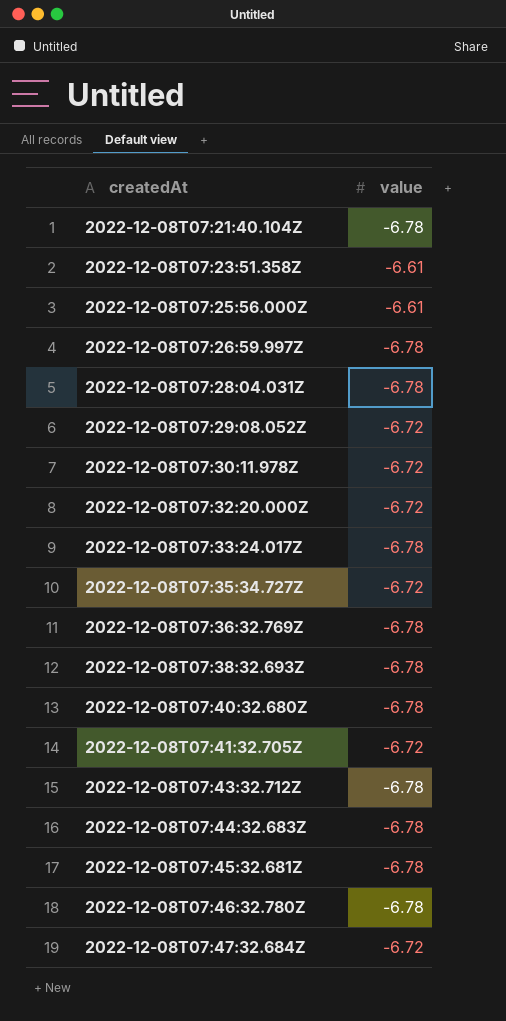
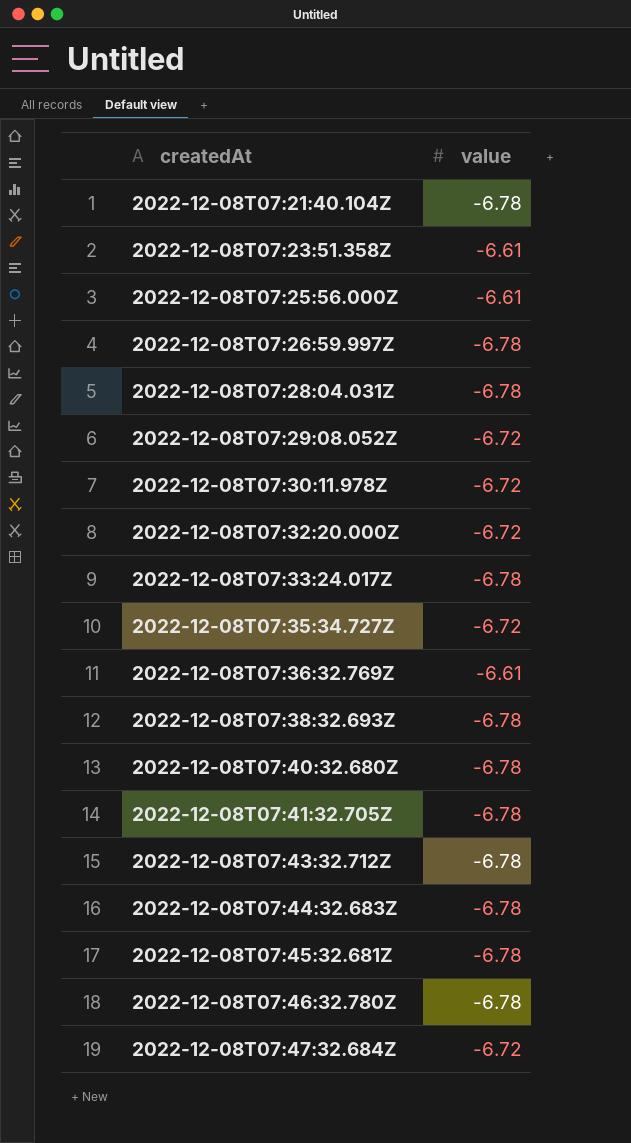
2022-12-08T07:36:32.769Z | value: -6.78 -> -6.61
2022-12-08T07:41:32.705Z | value: -6.72 -> -6.78

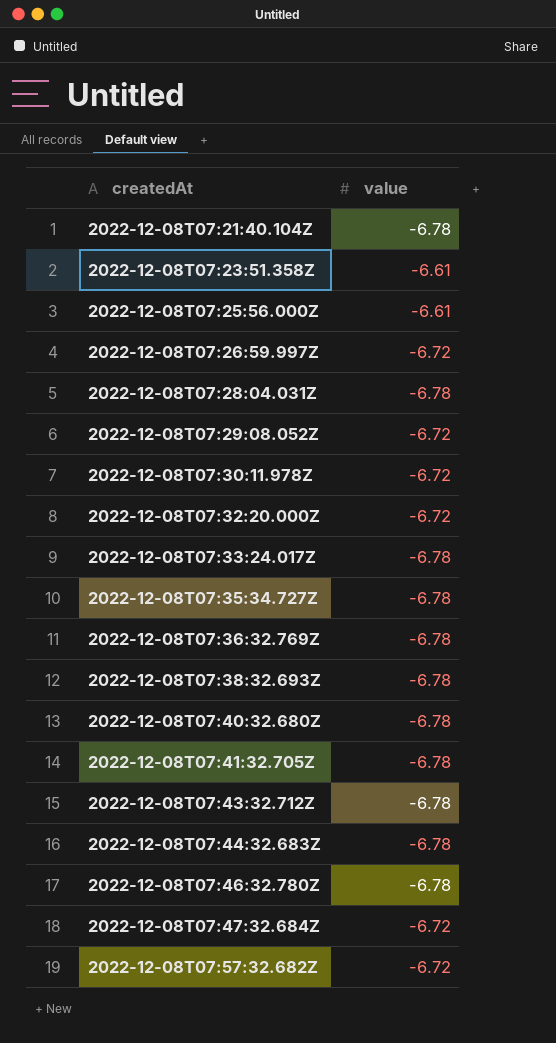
row 2022-12-08T07:45:32.681Z: -6.78 -> none
2022-12-08T07:26:59.997Z | value: -6.78 -> -6.72
2022-12-08T07:35:34.727Z | value: -6.72 -> -6.78
2022-12-08T07:36:32.769Z | value: -6.61 -> -6.78
row 2022-12-08T07:57:32.682Z: none -> -6.72

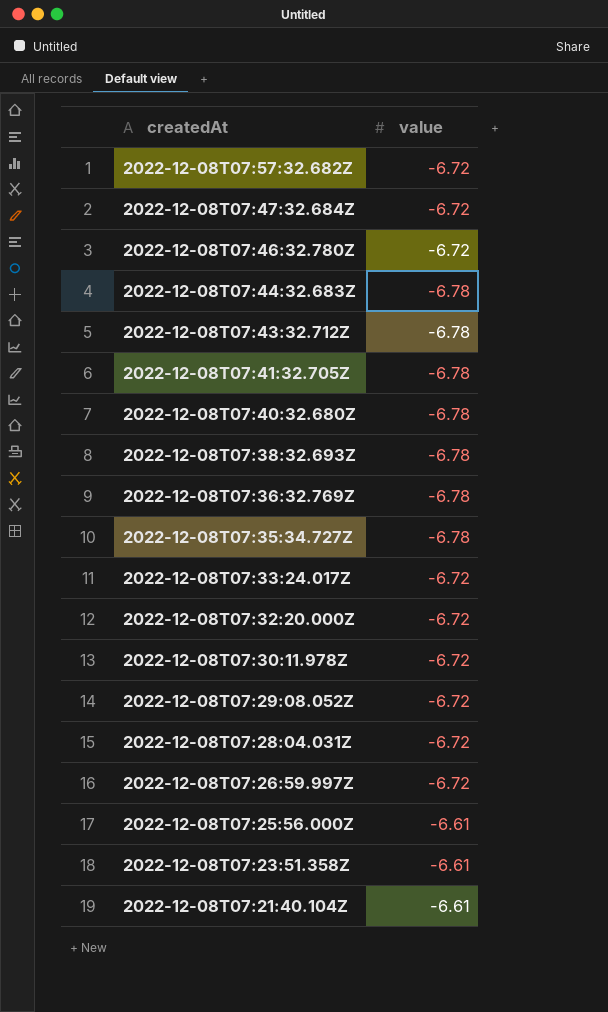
row order: createdAt ascending -> createdAt descending
2022-12-08T07:46:32.780Z | value: -6.78 -> -6.72
2022-12-08T07:33:24.017Z | value: -6.78 -> -6.72
2022-12-08T07:28:04.031Z | value: -6.78 -> -6.72
2022-12-08T07:21:40.104Z | value: -6.78 -> -6.61

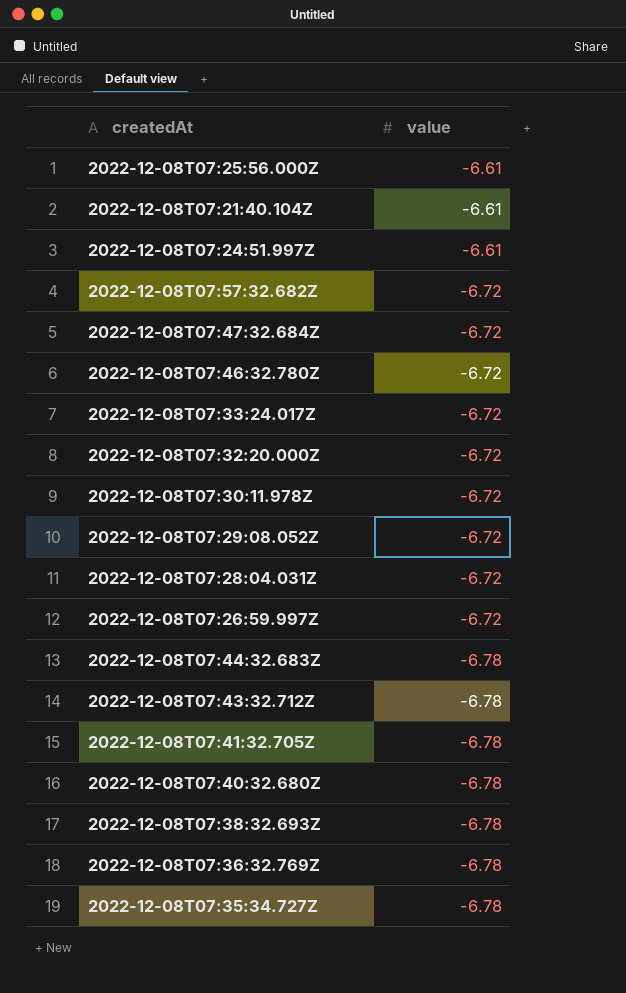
row order: createdAt descending -> value descending
row 2022-12-08T07:23:51.358Z: -6.61 -> none
row 2022-12-08T07:24:51.997Z: none -> -6.61

